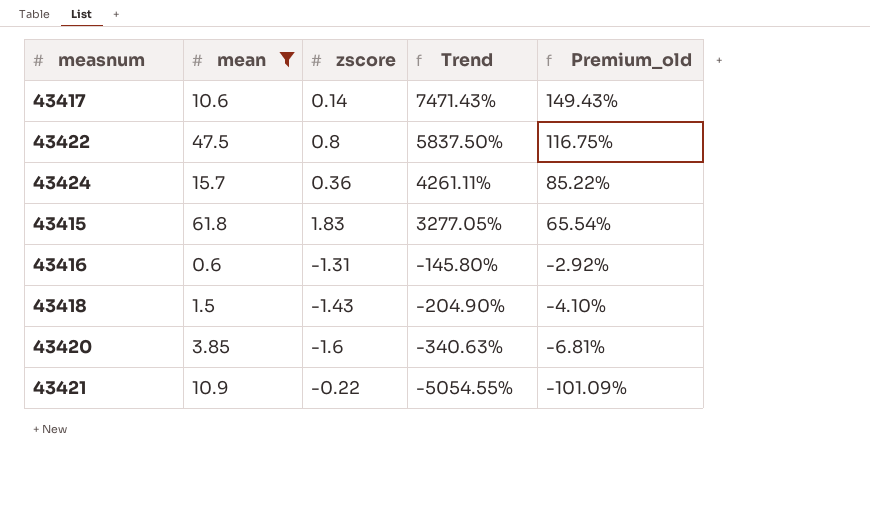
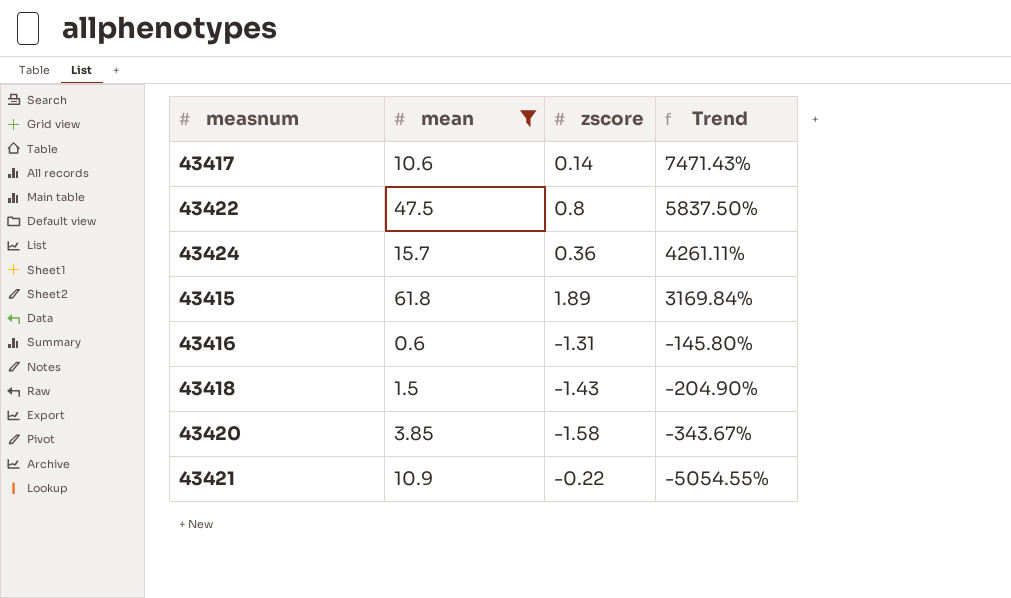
column Premium_old | formula: [Trend] * 0.02 -> none
43415 | zscore: 1.83 -> 1.89
43415 | Trend: 3277.05% -> 3169.84%
43420 | zscore: -1.6 -> -1.58
43420 | Trend: -340.63% -> -343.67%

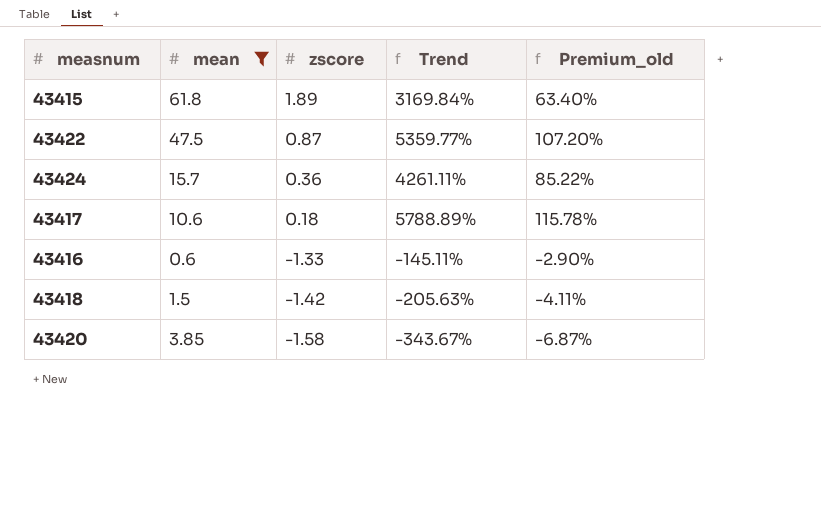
row order: Trend descending -> zscore descending
column Premium_old | formula: none -> [Trend] * 0.02
row 43421: 10.9 | -0.22 | -5054.55% -> none
43422 | zscore: 0.8 -> 0.87
43422 | Trend: 5837.50% -> 5359.77%
43417 | zscore: 0.14 -> 0.18
43417 | Trend: 7471.43% -> 5788.89%
43416 | zscore: -1.31 -> -1.33
43416 | Trend: -145.80% -> -145.11%
43418 | zscore: -1.43 -> -1.42
43418 | Trend: -204.90% -> -205.63%

